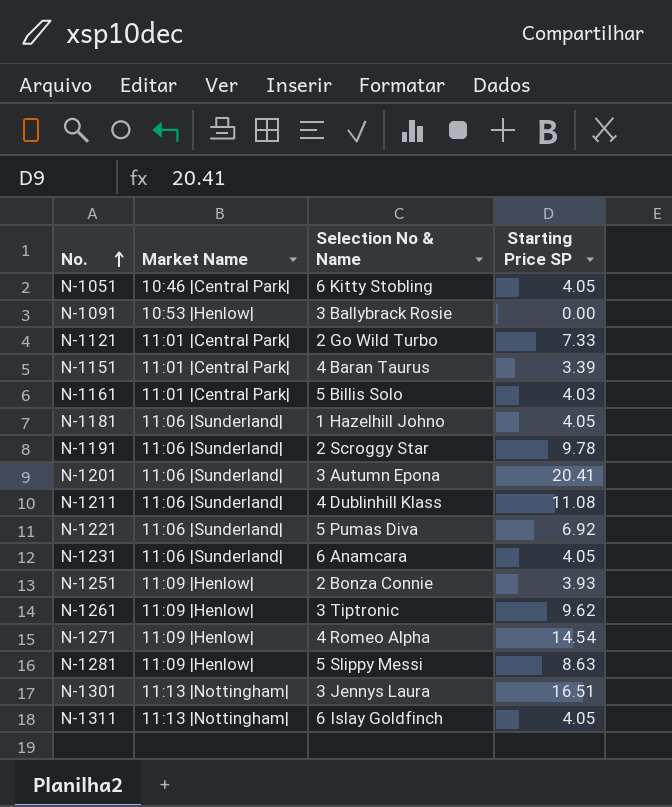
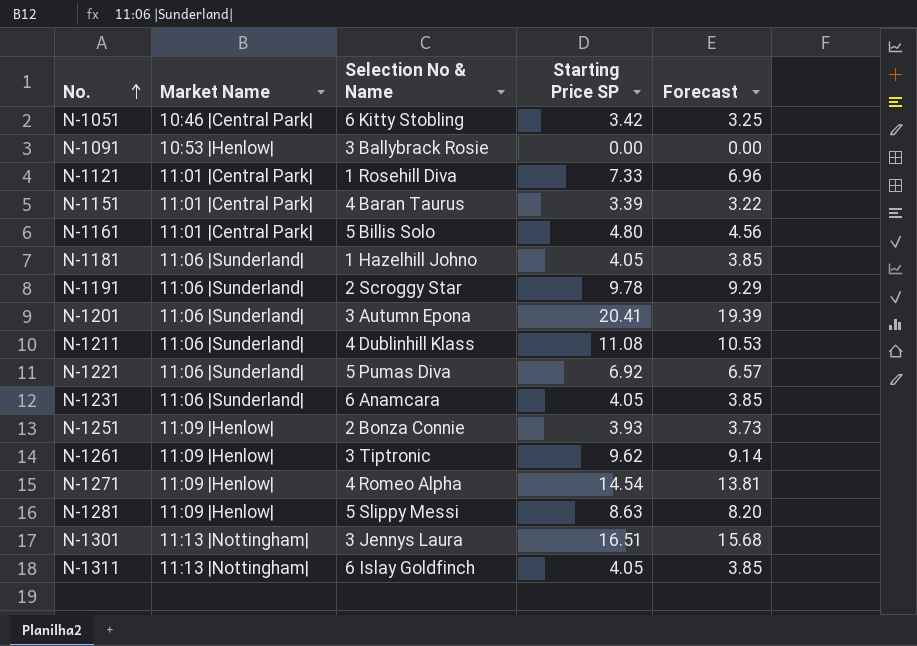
column Forecast | formula: none -> [Starting Price SP] * 0.95
N-1051 | Starting Price SP: 4.05 -> 3.42
N-1121 | Selection No & Name: 2 Go Wild Turbo -> 1 Rosehill Diva
N-1161 | Starting Price SP: 4.03 -> 4.80

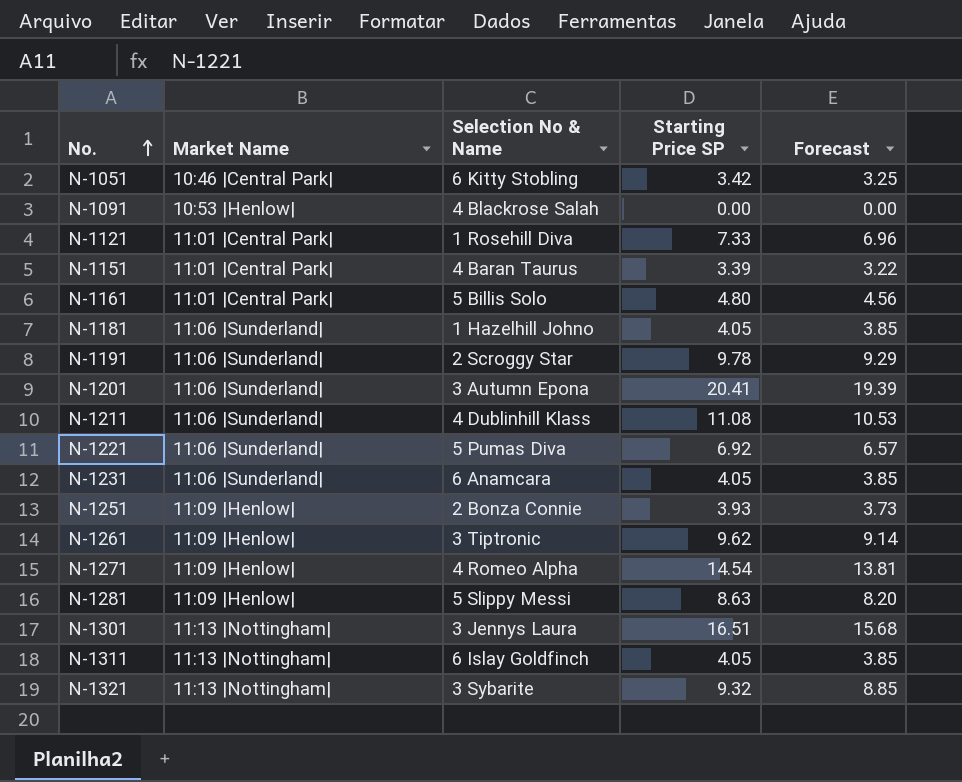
N-1091 | Selection No & Name: 3 Ballybrack Rosie -> 4 Blackrose Salah
row N-1321: none -> 11:13 |Nottingham| | 3 Sybarite | 9.32 | 8.85

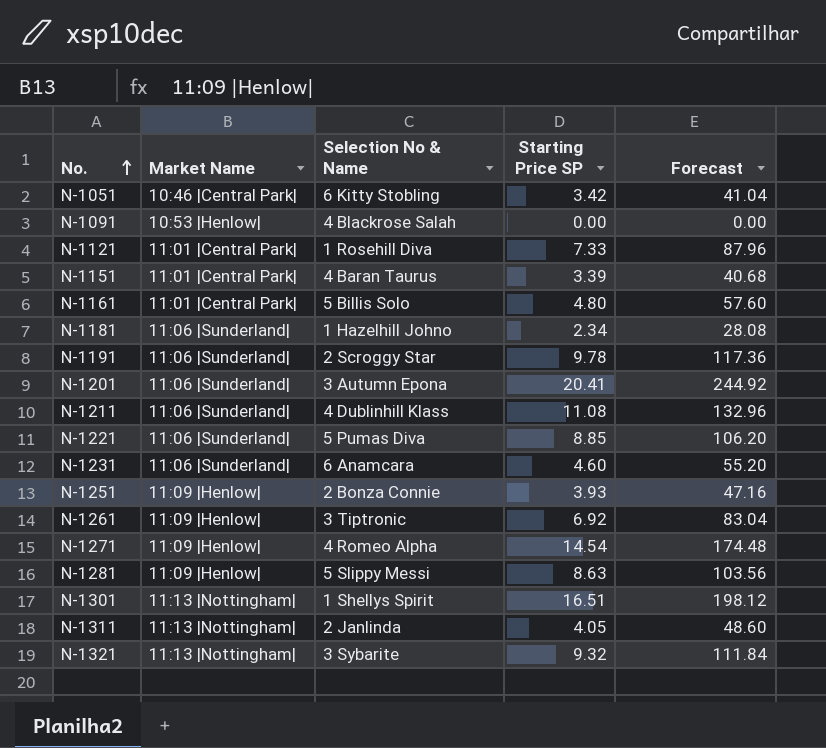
column Forecast | formula: [Starting Price SP] * 0.95 -> [Starting Price SP] * 12
N-1181 | Starting Price SP: 4.05 -> 2.34
N-1221 | Starting Price SP: 6.92 -> 8.85
N-1231 | Starting Price SP: 4.05 -> 4.60
N-1261 | Starting Price SP: 9.62 -> 6.92
N-1301 | Selection No & Name: 3 Jennys Laura -> 1 Shellys Spirit
N-1311 | Selection No & Name: 6 Islay Goldfinch -> 2 Janlinda

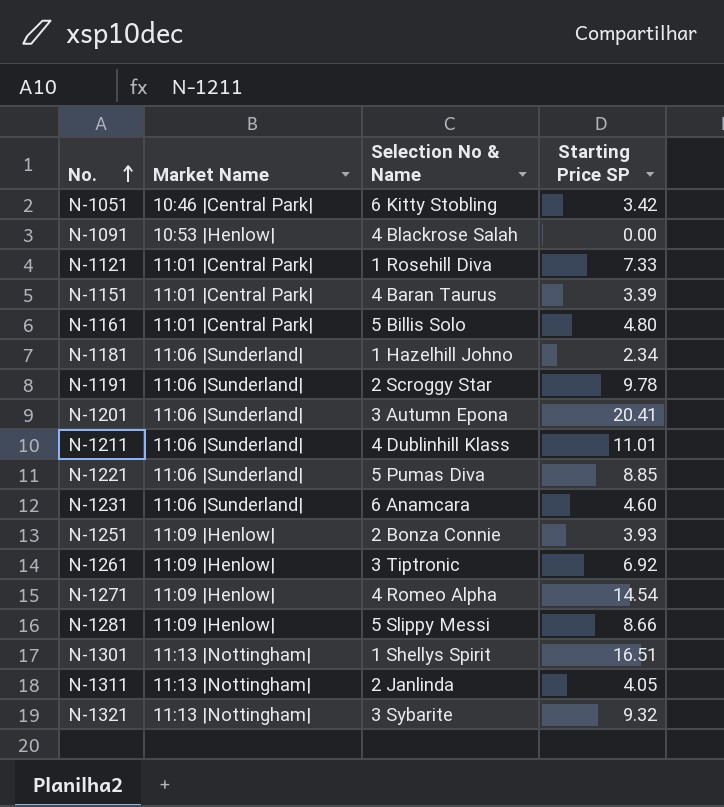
column Forecast | formula: [Starting Price SP] * 12 -> none
N-1211 | Starting Price SP: 11.08 -> 11.01
N-1281 | Starting Price SP: 8.63 -> 8.66

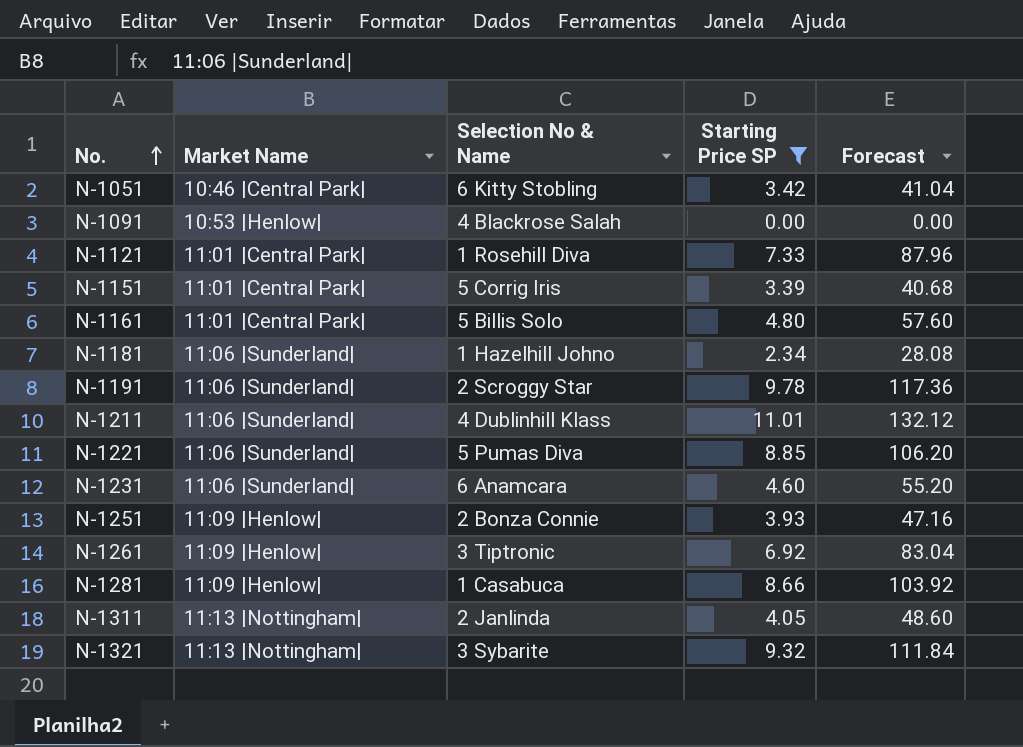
filter: none -> Starting Price SP <= 11.01
column Forecast | formula: none -> [Starting Price SP] * 12
N-1151 | Selection No & Name: 4 Baran Taurus -> 5 Corrig Iris
N-1281 | Selection No & Name: 5 Slippy Messi -> 1 Casabuca

